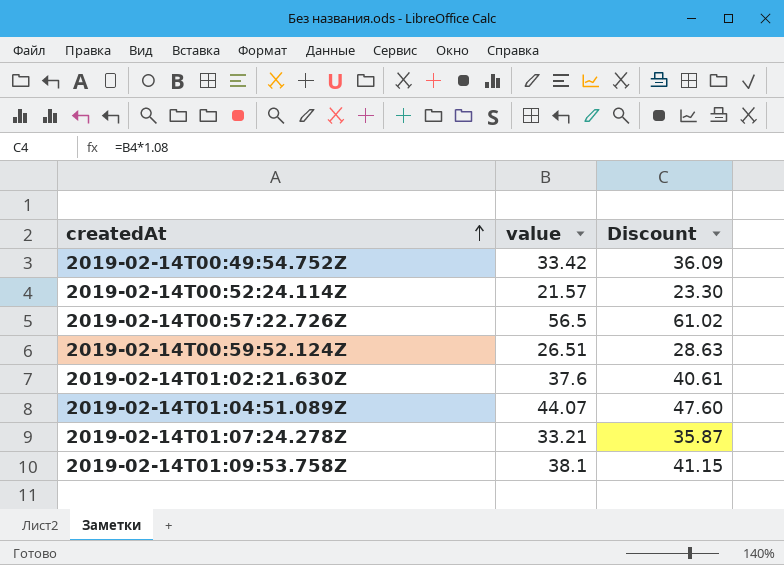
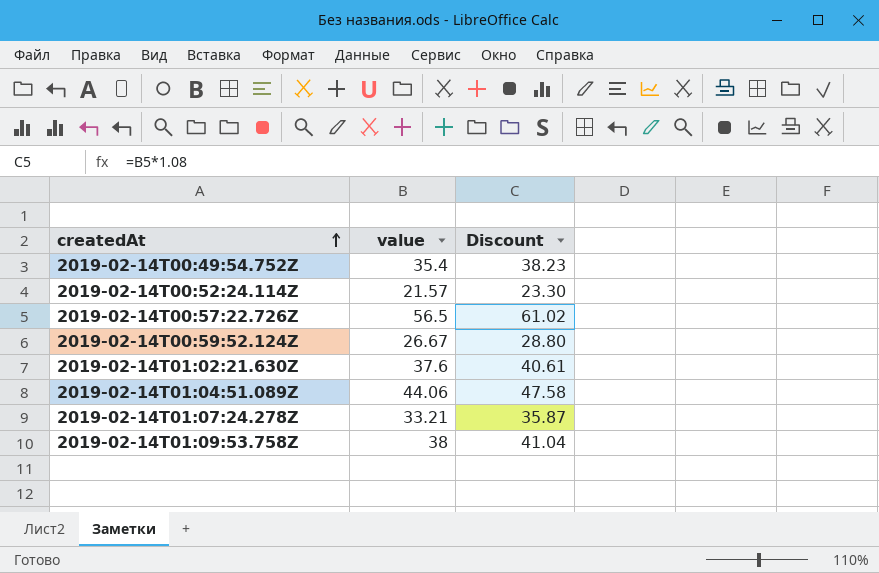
2019-02-14T00:49:54.752Z | value: 33.42 -> 35.4
2019-02-14T00:49:54.752Z | Discount: 36.09 -> 38.23
2019-02-14T00:59:52.124Z | value: 26.51 -> 26.67
2019-02-14T00:59:52.124Z | Discount: 28.63 -> 28.80
2019-02-14T01:04:51.089Z | value: 44.07 -> 44.06
2019-02-14T01:04:51.089Z | Discount: 47.60 -> 47.58
2019-02-14T01:09:53.758Z | value: 38.1 -> 38
2019-02-14T01:09:53.758Z | Discount: 41.15 -> 41.04

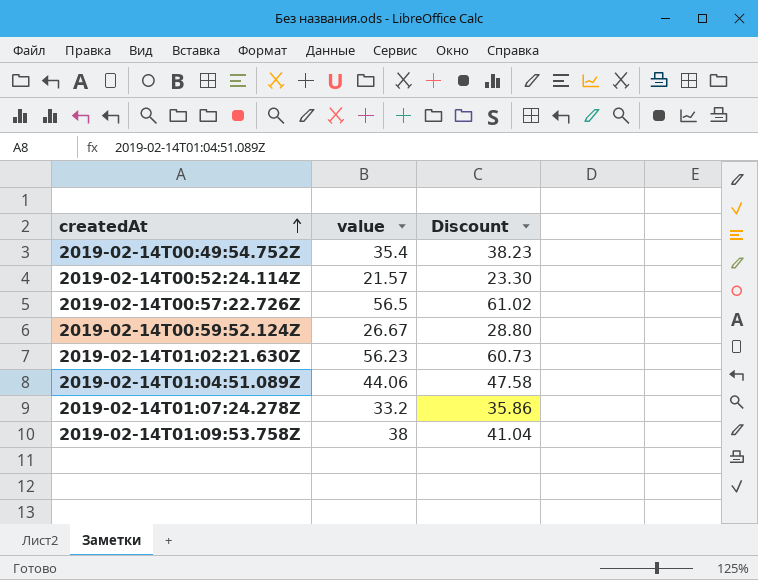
2019-02-14T01:02:21.630Z | value: 37.6 -> 56.23
2019-02-14T01:02:21.630Z | Discount: 40.61 -> 60.73
2019-02-14T01:07:24.278Z | value: 33.21 -> 33.2
2019-02-14T01:07:24.278Z | Discount: 35.87 -> 35.86

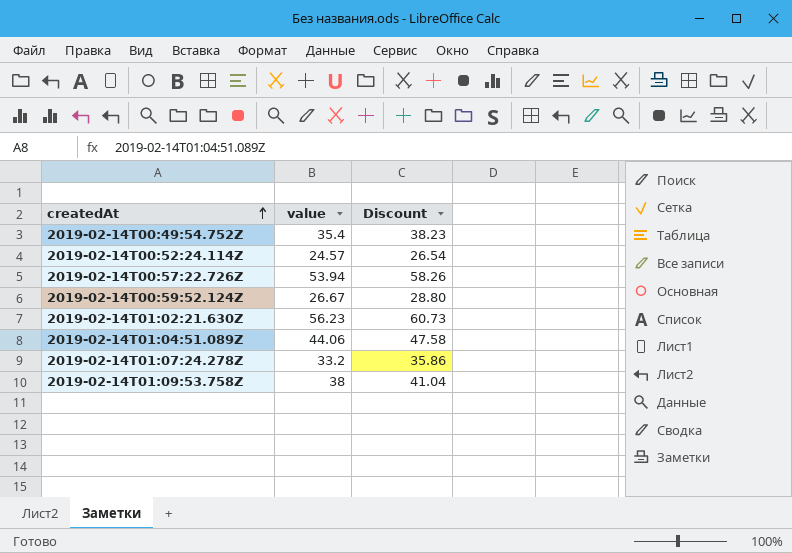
2019-02-14T00:52:24.114Z | value: 21.57 -> 24.57
2019-02-14T00:52:24.114Z | Discount: 23.30 -> 26.54
2019-02-14T00:57:22.726Z | value: 56.5 -> 53.94
2019-02-14T00:57:22.726Z | Discount: 61.02 -> 58.26

